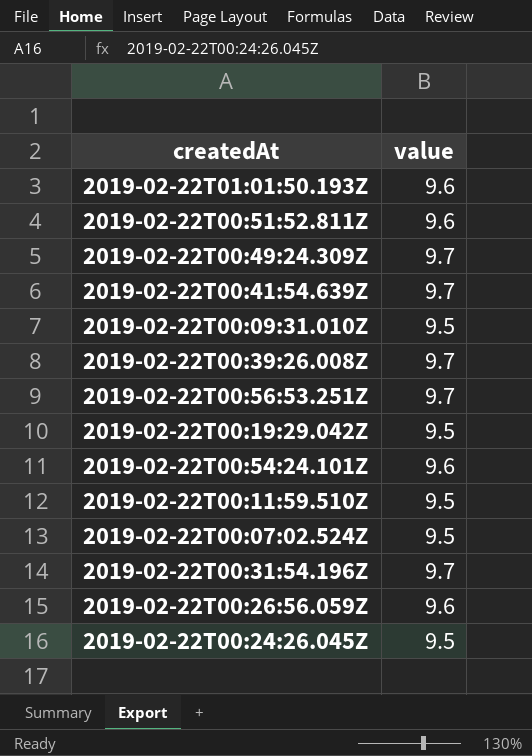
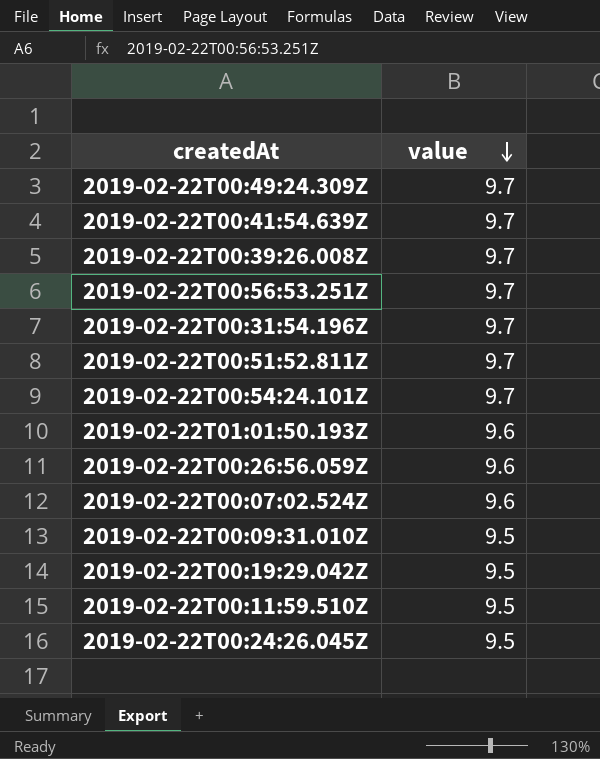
row order: none -> value descending
2019-02-22T00:51:52.811Z | value: 9.6 -> 9.7
2019-02-22T00:54:24.101Z | value: 9.6 -> 9.7
2019-02-22T00:07:02.524Z | value: 9.5 -> 9.6

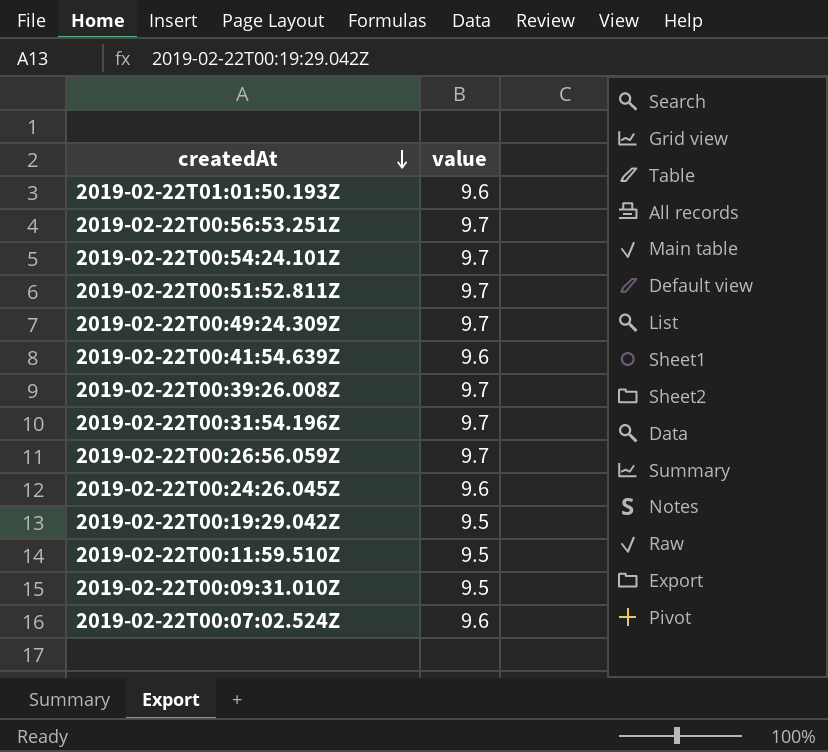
row order: value descending -> createdAt descending
2019-02-22T00:41:54.639Z | value: 9.7 -> 9.6
2019-02-22T00:26:56.059Z | value: 9.6 -> 9.7
2019-02-22T00:24:26.045Z | value: 9.5 -> 9.6

